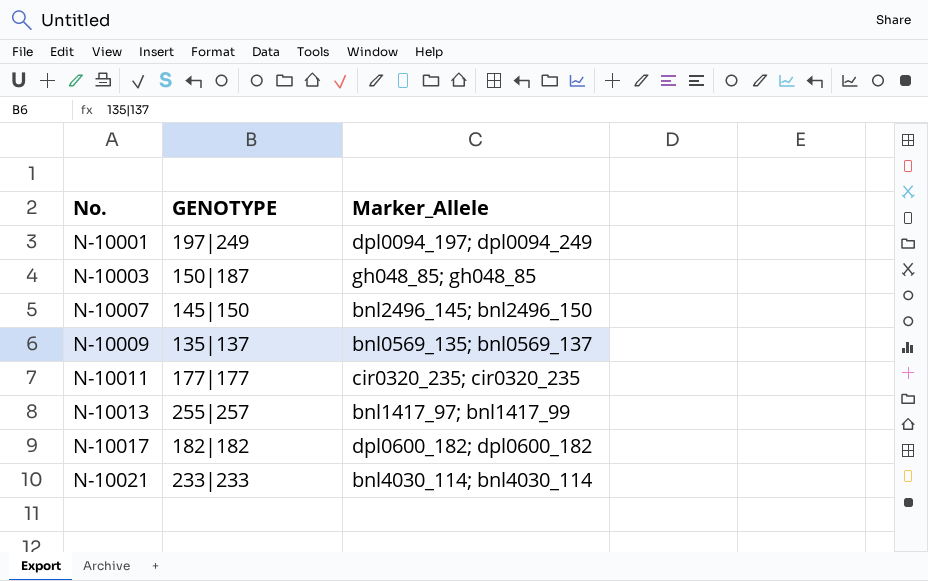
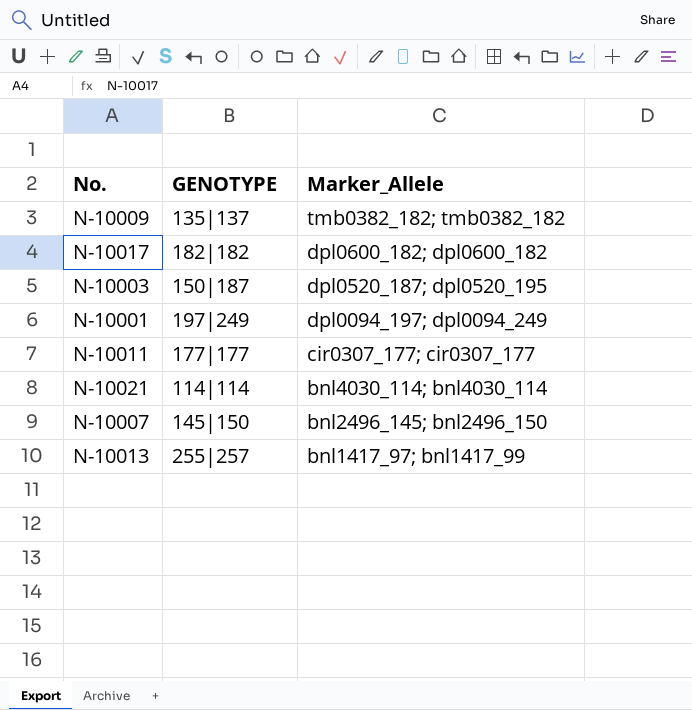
row order: No. ascending -> Marker_Allele descending
N-10009 | Marker_Allele: bnl0569_135; bnl0569_137 -> tmb0382_182; tmb0382_182
N-10003 | Marker_Allele: gh048_85; gh048_85 -> dpl0520_187; dpl0520_195
N-10011 | Marker_Allele: cir0320_235; cir0320_235 -> cir0307_177; cir0307_177
N-10021 | GENOTYPE: 233|233 -> 114|114

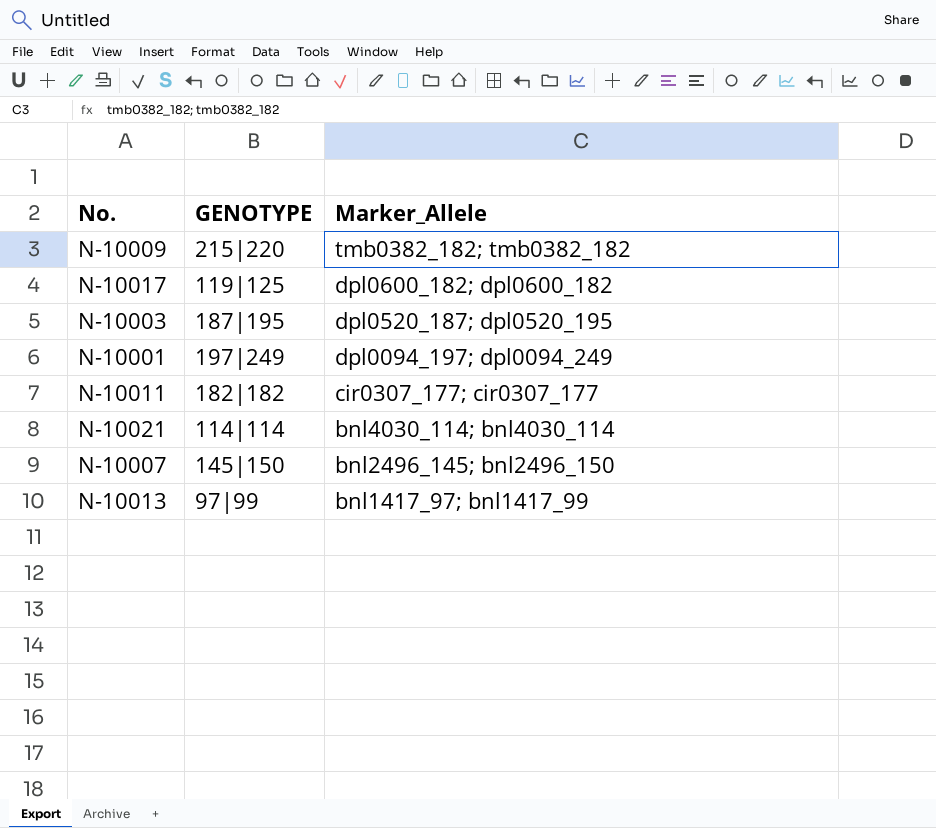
N-10009 | GENOTYPE: 135|137 -> 215|220
N-10017 | GENOTYPE: 182|182 -> 119|125
N-10003 | GENOTYPE: 150|187 -> 187|195
N-10011 | GENOTYPE: 177|177 -> 182|182
N-10013 | GENOTYPE: 255|257 -> 97|99

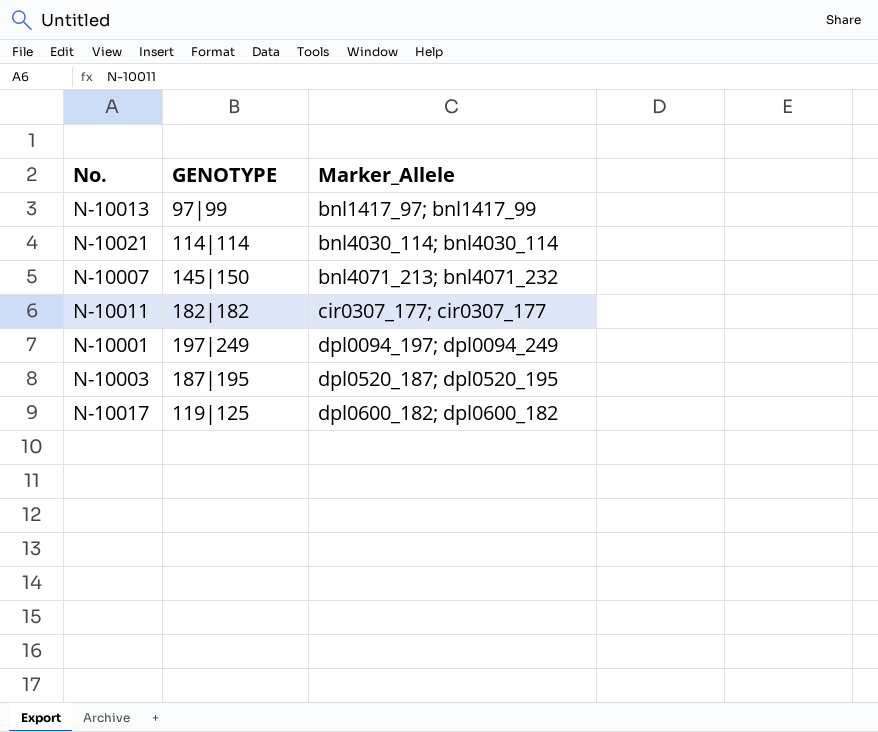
row order: Marker_Allele descending -> Marker_Allele ascending
row N-10009: 215|220 | tmb0382_182; tmb0382_182 -> none
N-10007 | Marker_Allele: bnl2496_145; bnl2496_150 -> bnl4071_213; bnl4071_232

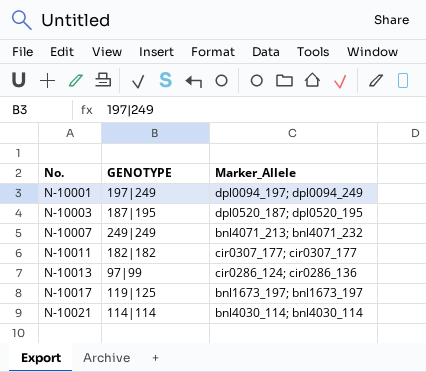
row order: Marker_Allele ascending -> No. ascending
N-10007 | GENOTYPE: 145|150 -> 249|249
N-10013 | Marker_Allele: bnl1417_97; bnl1417_99 -> cir0286_124; cir0286_136
N-10017 | Marker_Allele: dpl0600_182; dpl0600_182 -> bnl1673_197; bnl1673_197

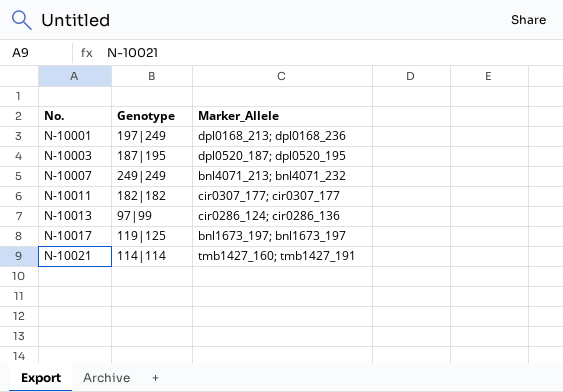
column name: GENOTYPE -> Genotype
N-10001 | Marker_Allele: dpl0094_197; dpl0094_249 -> dpl0168_213; dpl0168_236
N-10021 | Marker_Allele: bnl4030_114; bnl4030_114 -> tmb1427_160; tmb1427_191

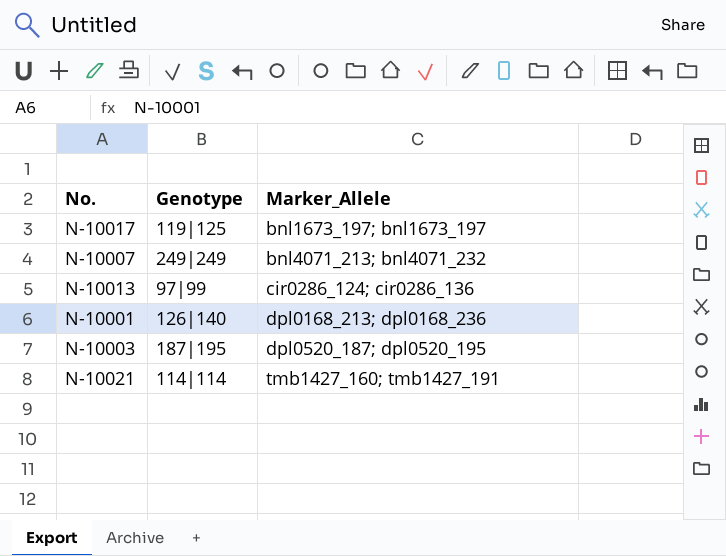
row order: No. ascending -> Marker_Allele ascending
row N-10011: 182|182 | cir0307_177; cir0307_177 -> none
N-10001 | Genotype: 197|249 -> 126|140

